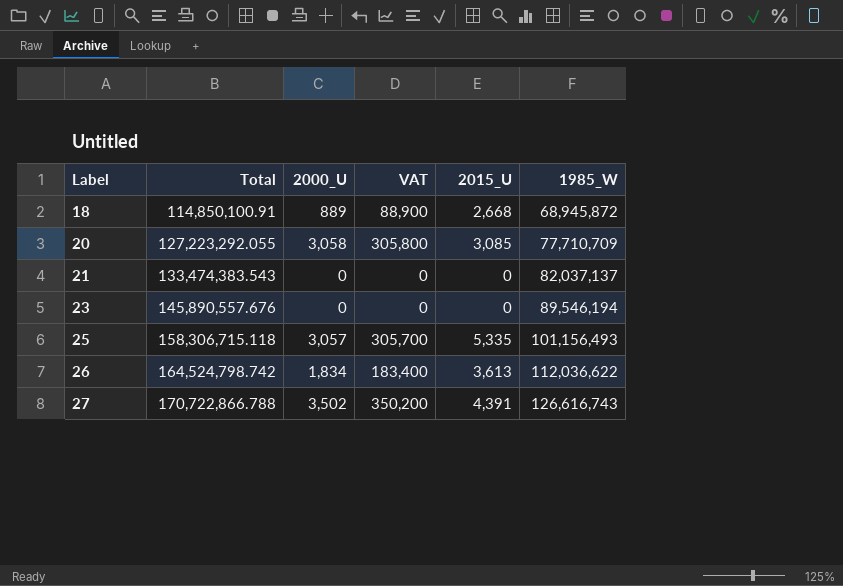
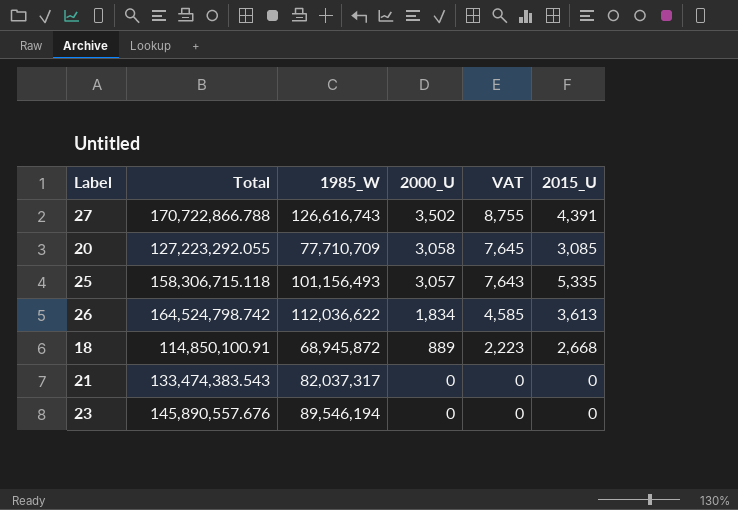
row order: Label ascending -> 2000_U descending
column 1985_W | position: 6 -> 3
column VAT | formula: [2000_U] * 100 -> [2000_U] * 2.5
21 | 1985_W: 82,037,137 -> 82,037,317

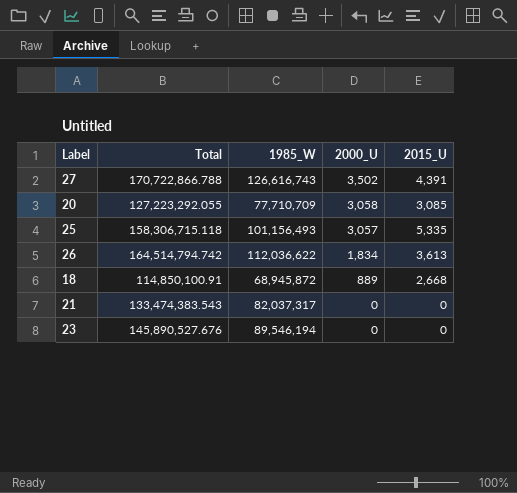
column VAT | formula: [2000_U] * 2.5 -> none
26 | Total: 164,524,798.742 -> 164,514,794.742
23 | Total: 145,890,557.676 -> 145,890,527.676

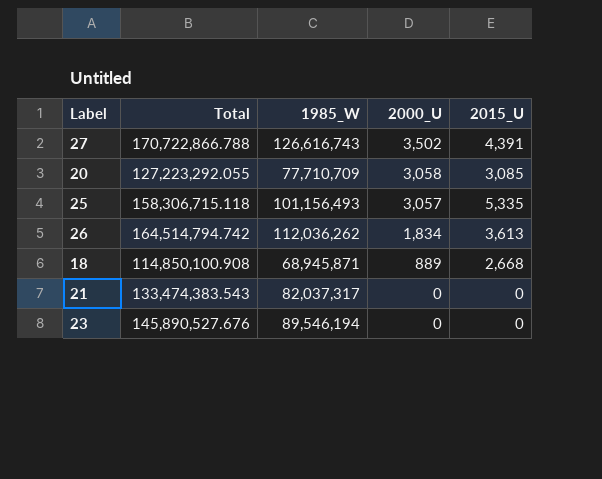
26 | 1985_W: 112,036,622 -> 112,036,262
18 | Total: 114,850,100.91 -> 114,850,100.908
18 | 1985_W: 68,945,872 -> 68,945,871

